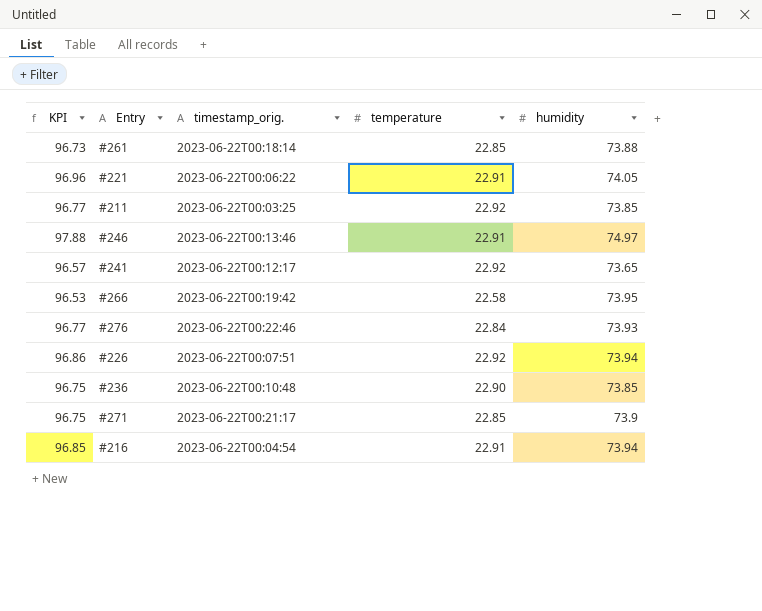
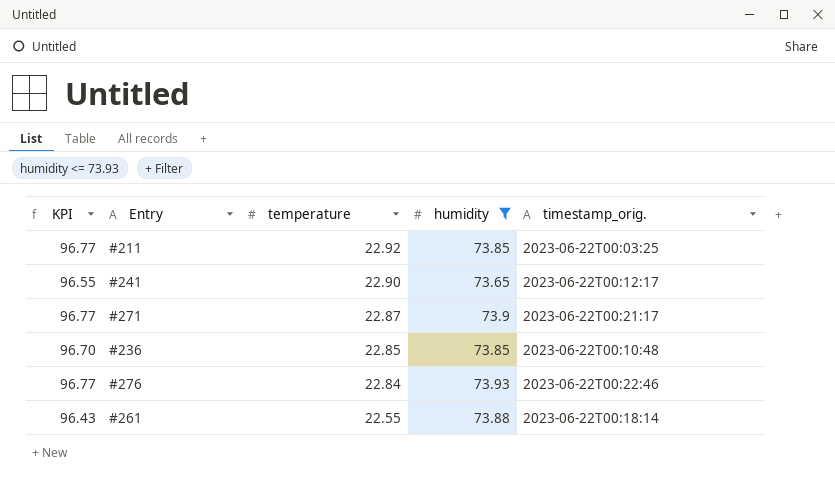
filter: none -> humidity <= 73.93
row order: none -> temperature descending
column timestamp_orig. | position: 3 -> 5
#241 | KPI: 96.57 -> 96.55
#241 | temperature: 22.92 -> 22.90
#271 | KPI: 96.75 -> 96.77
#271 | temperature: 22.85 -> 22.87
#236 | KPI: 96.75 -> 96.70
#236 | temperature: 22.90 -> 22.85
#261 | KPI: 96.73 -> 96.43
#261 | temperature: 22.85 -> 22.55

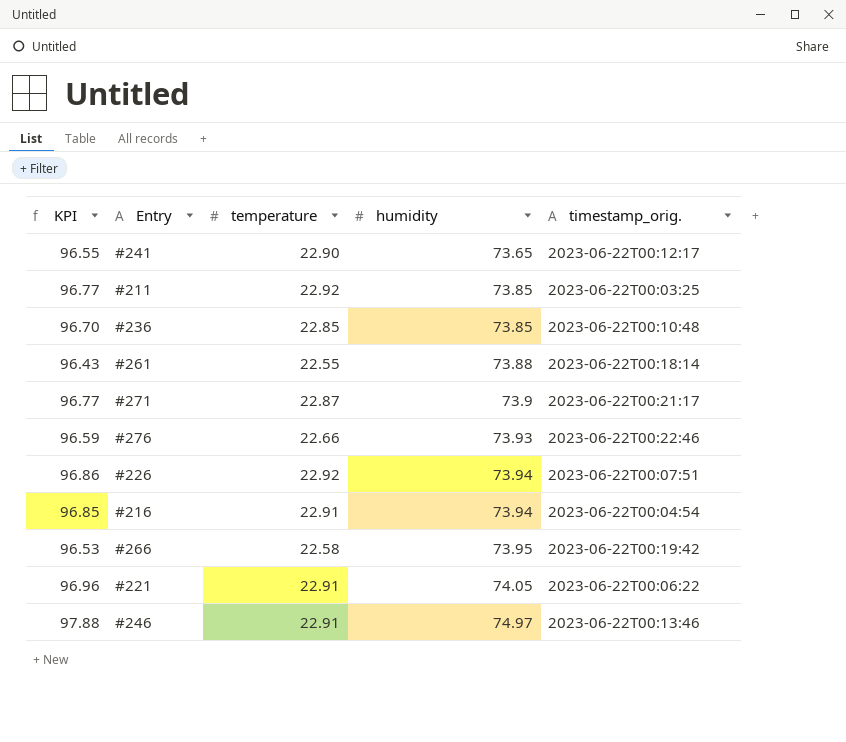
filter: humidity <= 73.93 -> none
row order: temperature descending -> humidity ascending
#276 | KPI: 96.77 -> 96.59
#276 | temperature: 22.84 -> 22.66

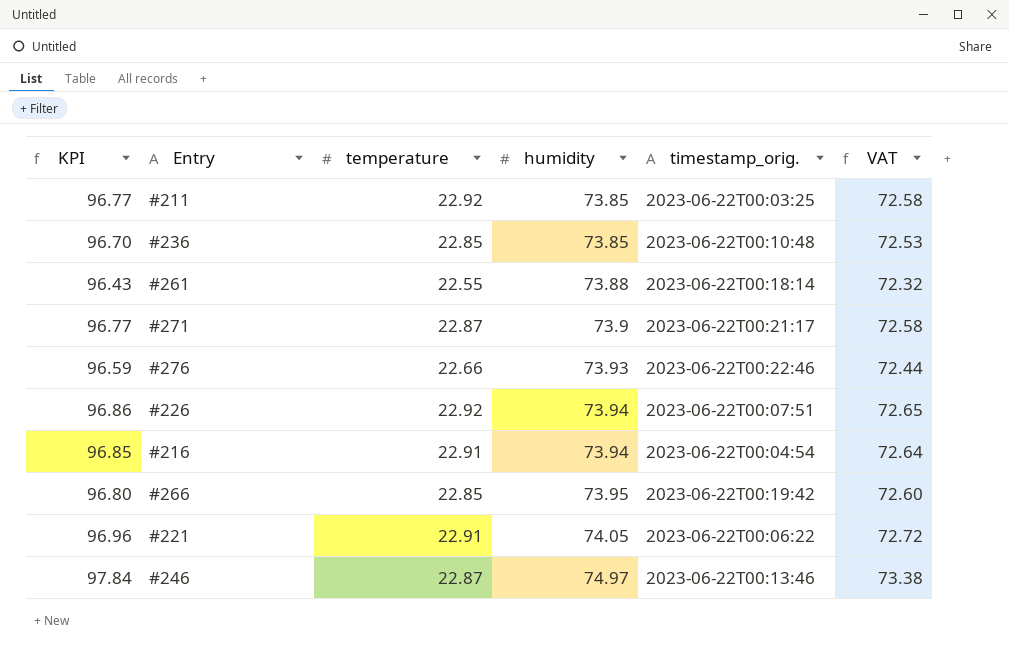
column VAT | formula: none -> [KPI] * 0.75
row #241: 96.55 | 22.90 | 73.65 | 2023-06-22T00:12:17 -> none
#266 | KPI: 96.53 -> 96.80
#266 | temperature: 22.58 -> 22.85
#246 | KPI: 97.88 -> 97.84
#246 | temperature: 22.91 -> 22.87

